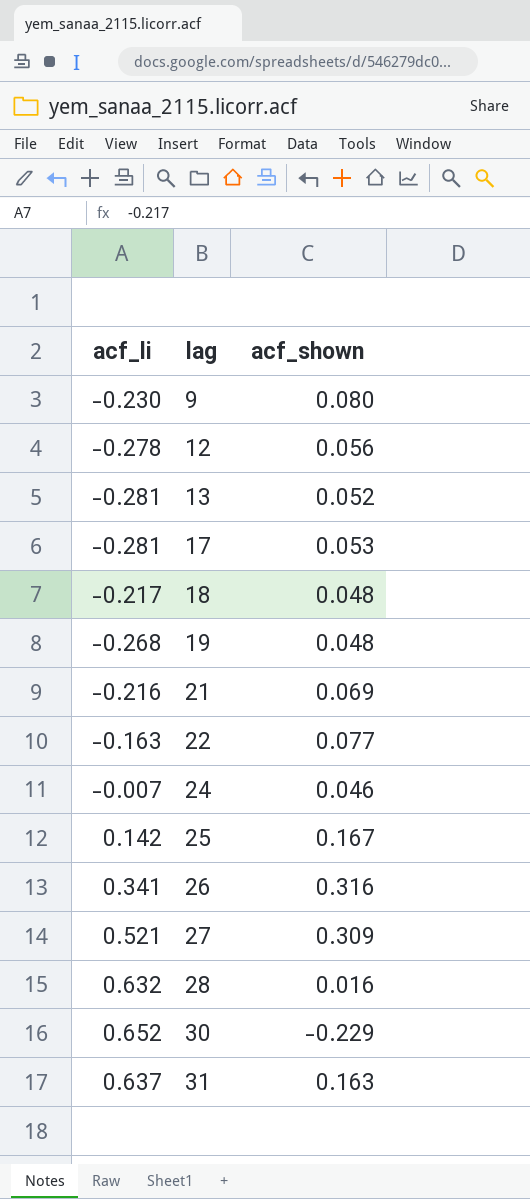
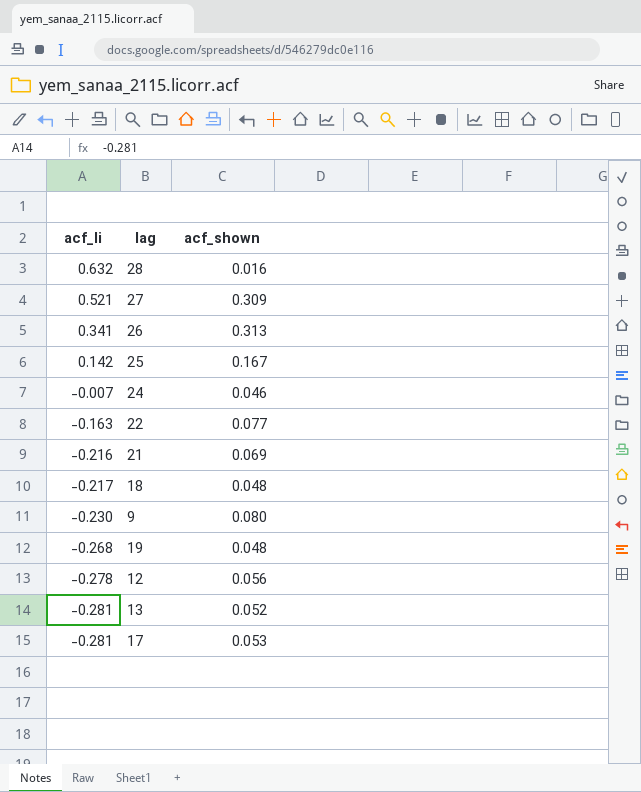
row order: lag ascending -> acf_li descending
row 30: 0.652 | -0.229 -> none
row 31: 0.637 | 0.163 -> none
26 | acf_shown: 0.316 -> 0.313

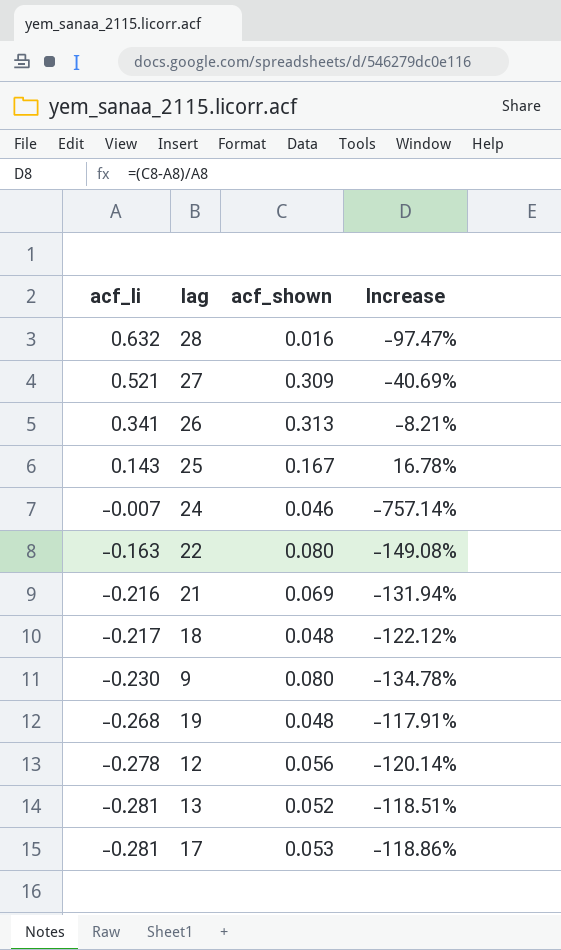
column Increase | formula: none -> ([acf_shown] - [acf_li]) / [acf_li]
25 | acf_li: 0.142 -> 0.143
22 | acf_shown: 0.077 -> 0.080

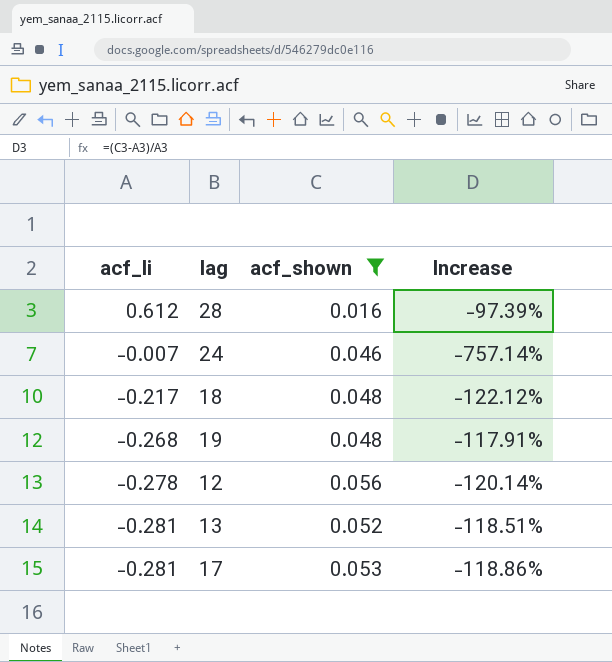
filter: none -> acf_shown <= 0.056
28 | acf_li: 0.632 -> 0.612
28 | Increase: -97.47% -> -97.39%

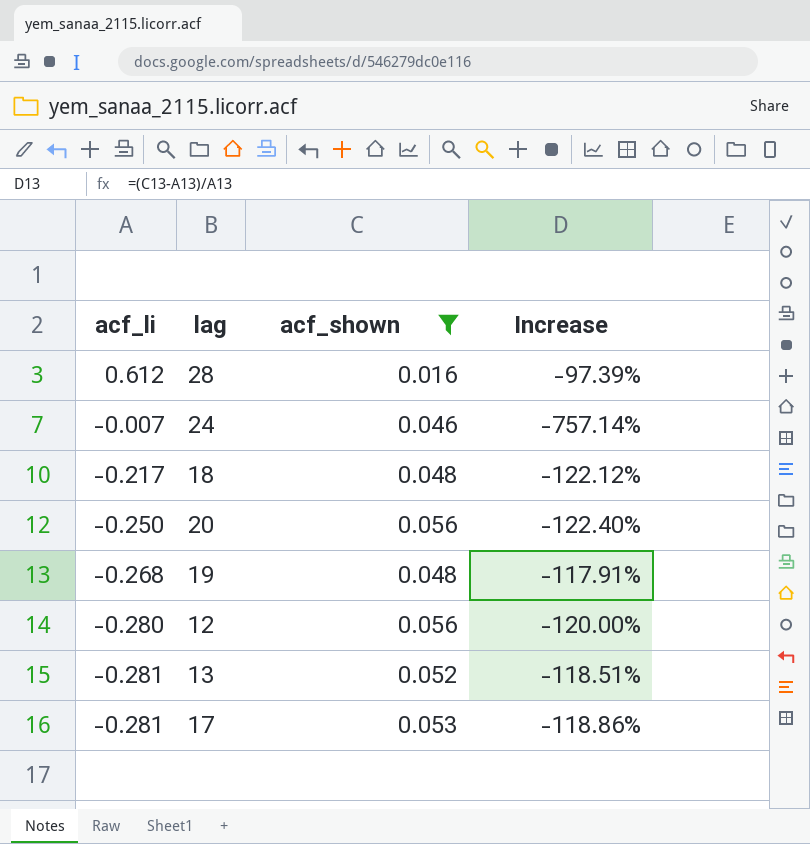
row 20: none -> -0.250 | 0.056 | -122.40%
12 | acf_li: -0.278 -> -0.280
12 | Increase: -120.14% -> -120.00%

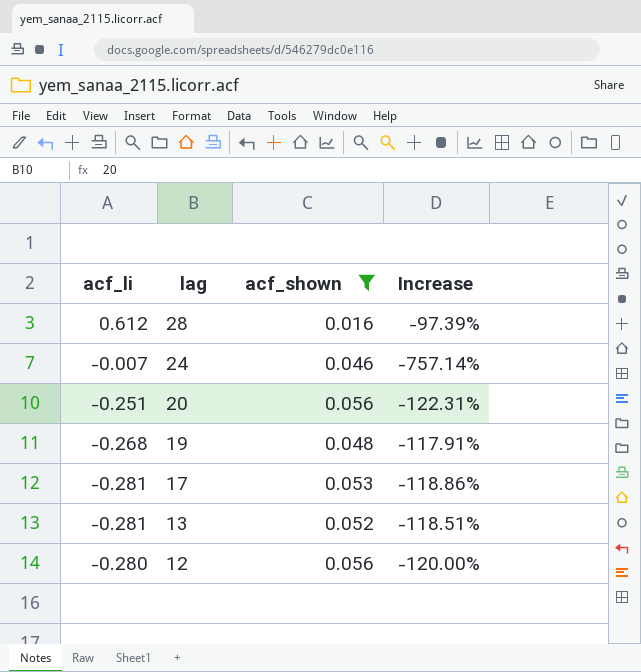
row order: acf_li descending -> lag descending
row 18: -0.217 | 0.048 | -122.12% -> none
20 | acf_li: -0.250 -> -0.251
20 | Increase: -122.40% -> -122.31%

